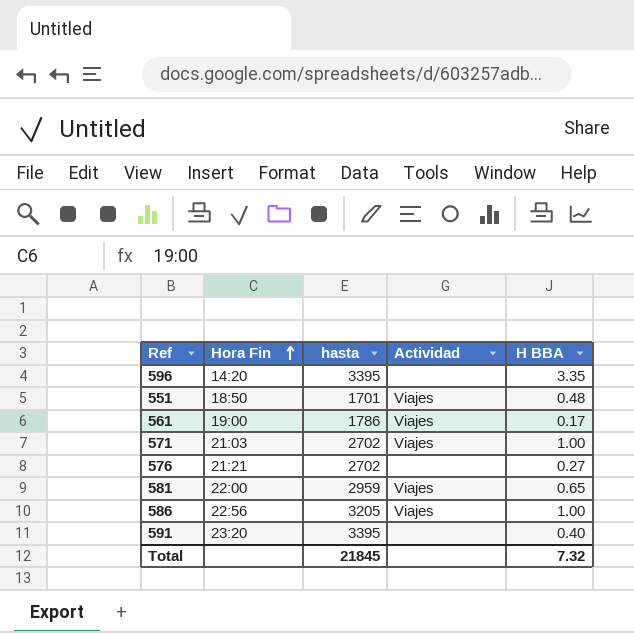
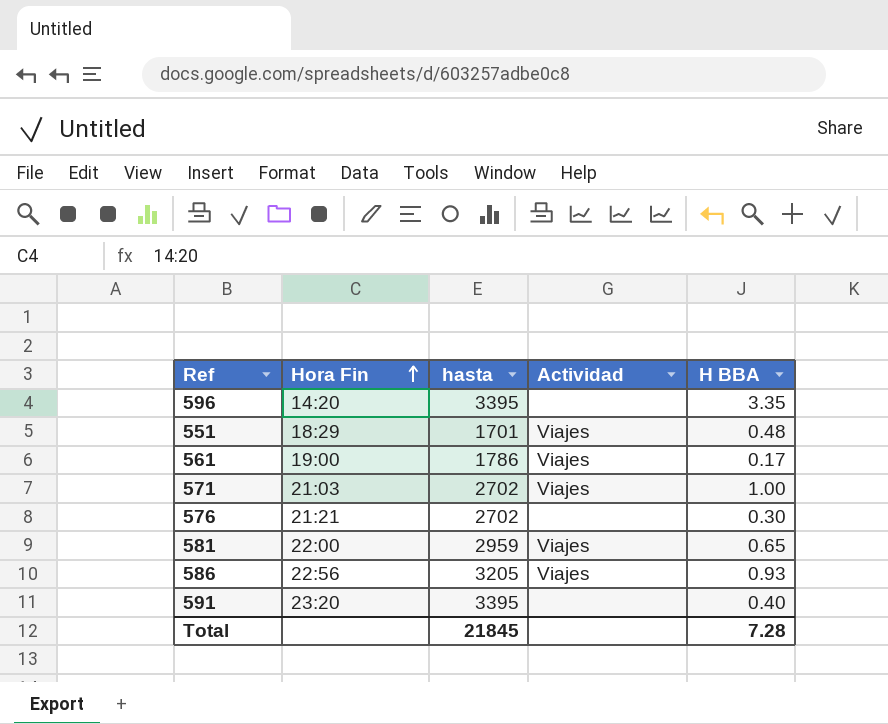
551 | Hora Fin: 18:50 -> 18:29
576 | H BBA: 0.27 -> 0.30
586 | H BBA: 1.00 -> 0.93
Total | H BBA: 7.32 -> 7.28

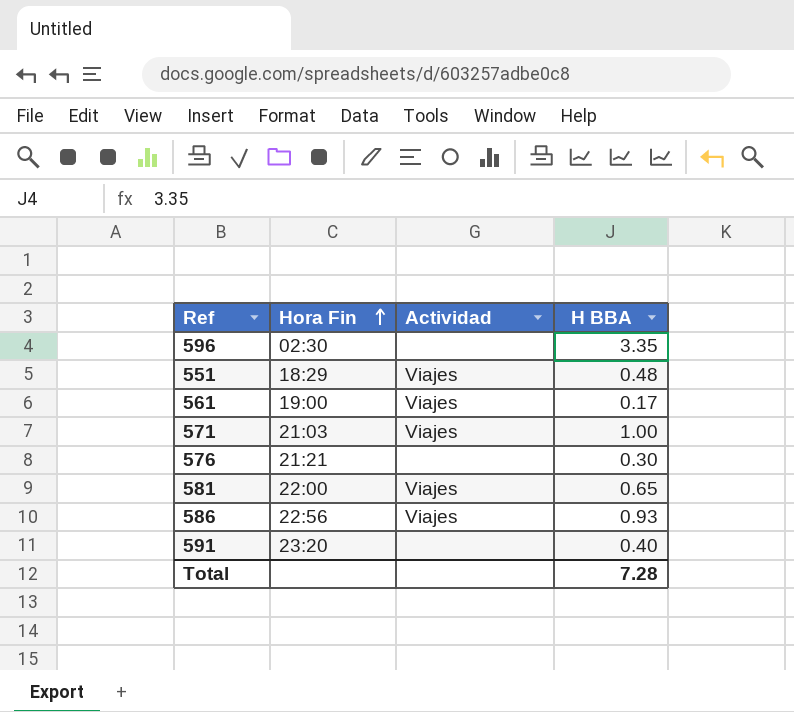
column hasta | position: 3 -> none
596 | Hora Fin: 14:20 -> 02:30

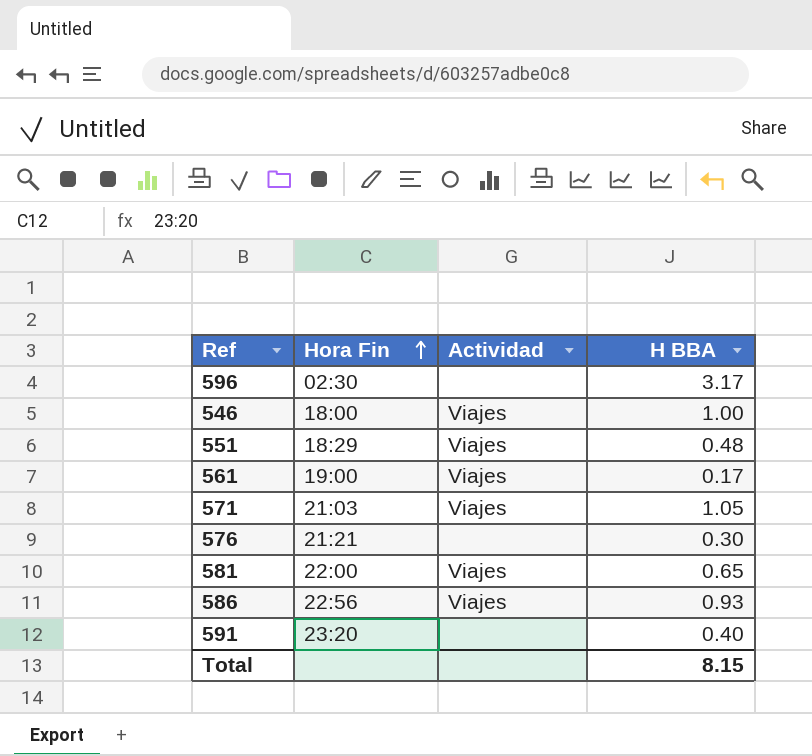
596 | H BBA: 3.35 -> 3.17
row 546: none -> 18:00 | Viajes | 1.00
571 | H BBA: 1.00 -> 1.05
Total | H BBA: 7.28 -> 8.15

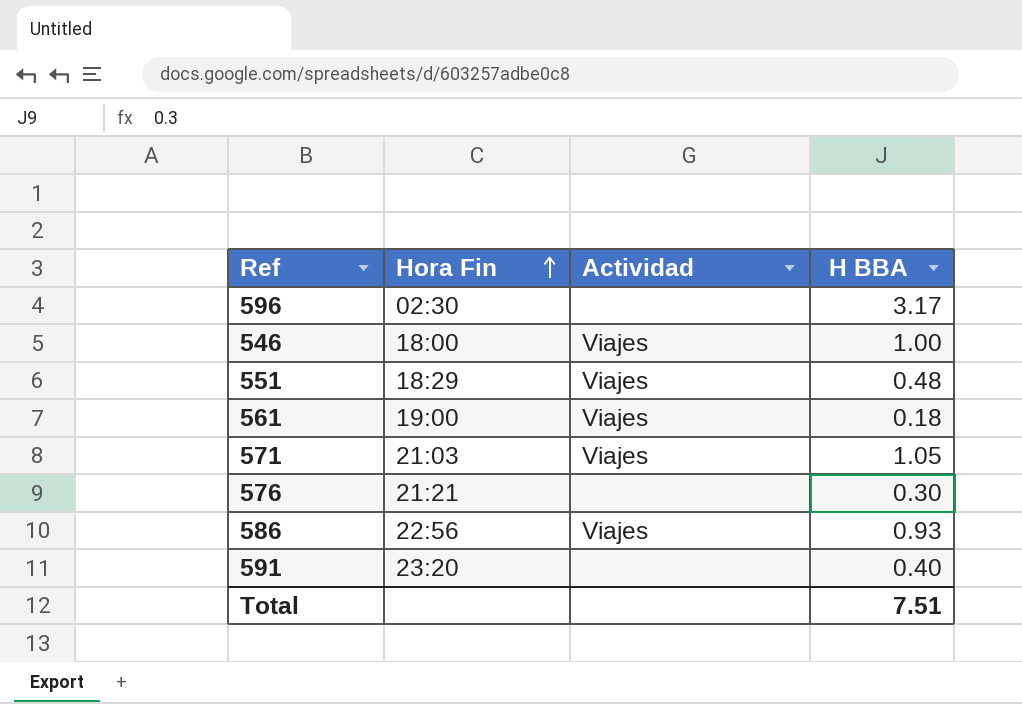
row 581: 22:00 | Viajes | 0.65 -> none
561 | H BBA: 0.17 -> 0.18
Total | H BBA: 8.15 -> 7.51

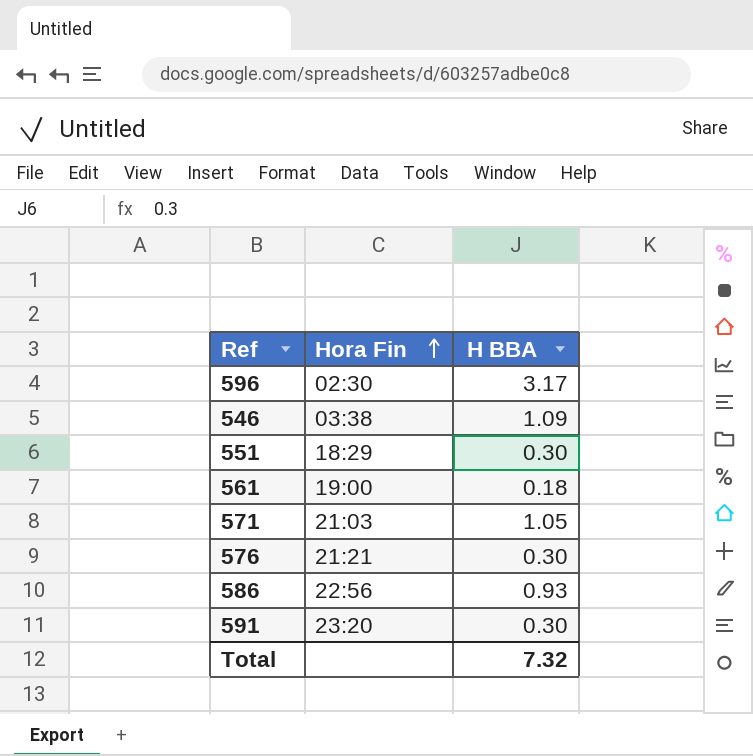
column Actividad | position: 3 -> none
546 | Hora Fin: 18:00 -> 03:38
546 | H BBA: 1.00 -> 1.09
551 | H BBA: 0.48 -> 0.30
591 | H BBA: 0.40 -> 0.30
Total | H BBA: 7.51 -> 7.32

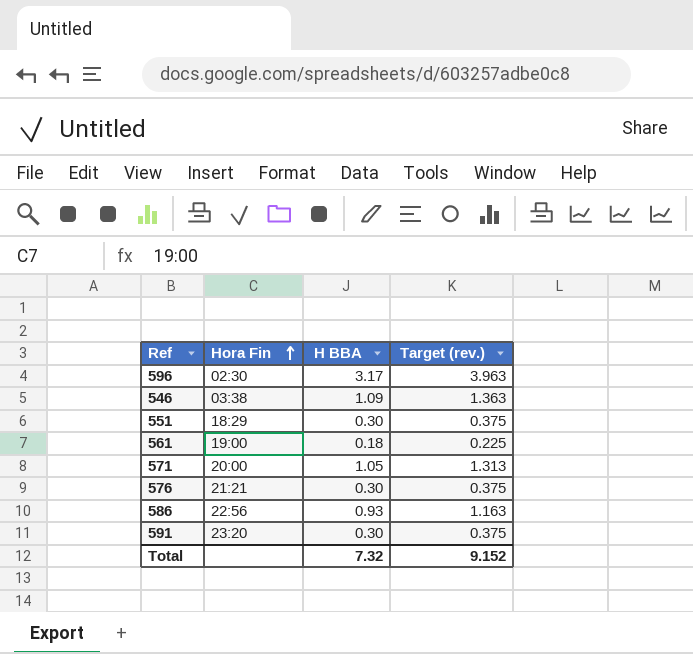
column Target (rev.) | formula: none -> [H BBA] * 1.25
571 | Hora Fin: 21:03 -> 20:00

